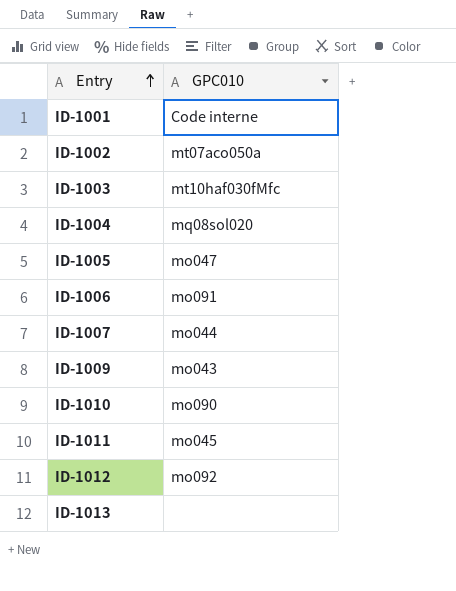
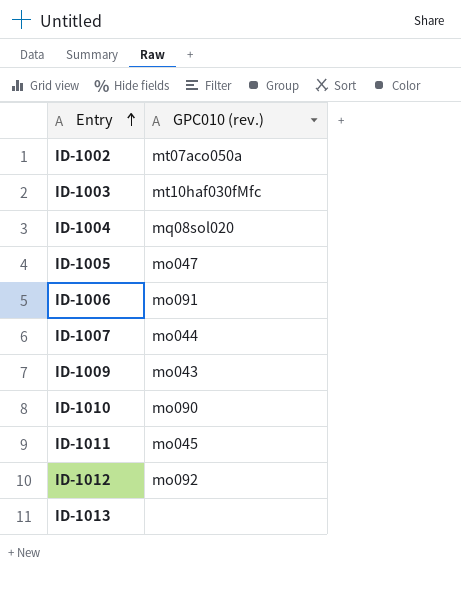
column name: GPC010 -> GPC010 (rev.)
row ID-1001: Code interne -> none

